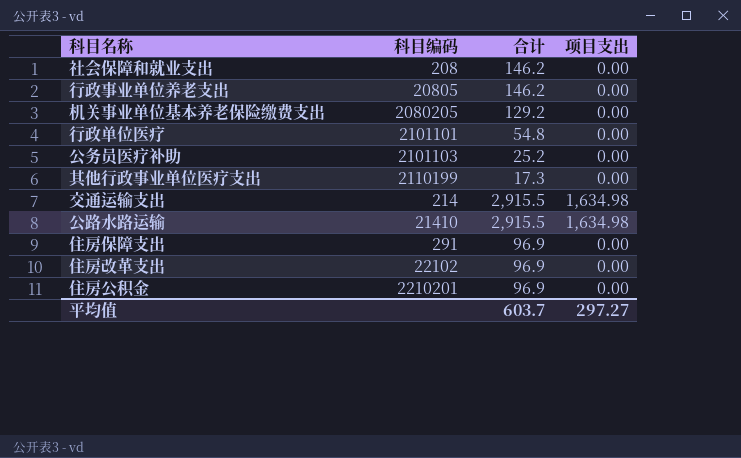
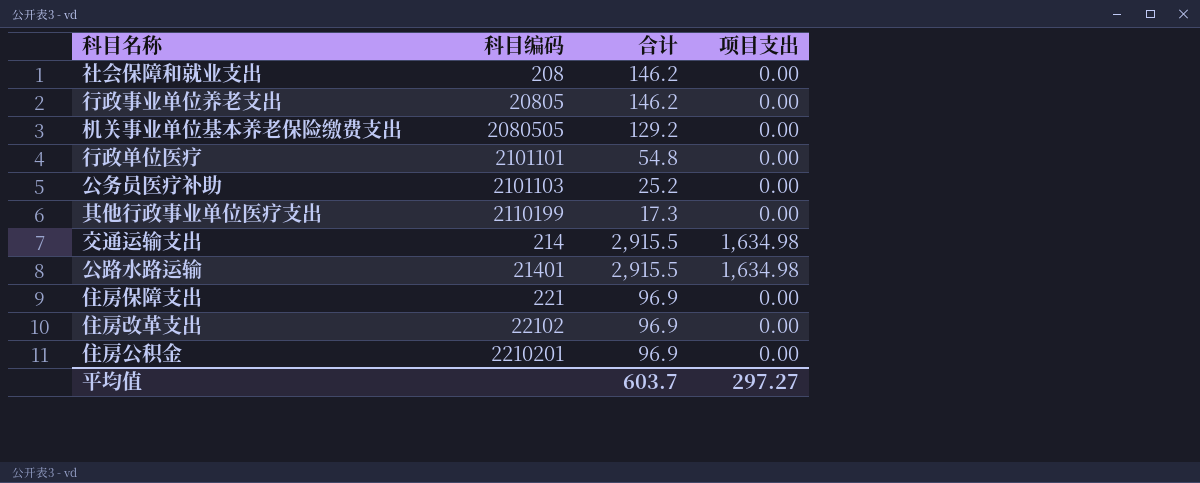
机关事业单位基本养老保险缴费支出 | 科目编码: 2080205 -> 2080505
公路水路运输 | 科目编码: 21410 -> 21401
住房保障支出 | 科目编码: 291 -> 221

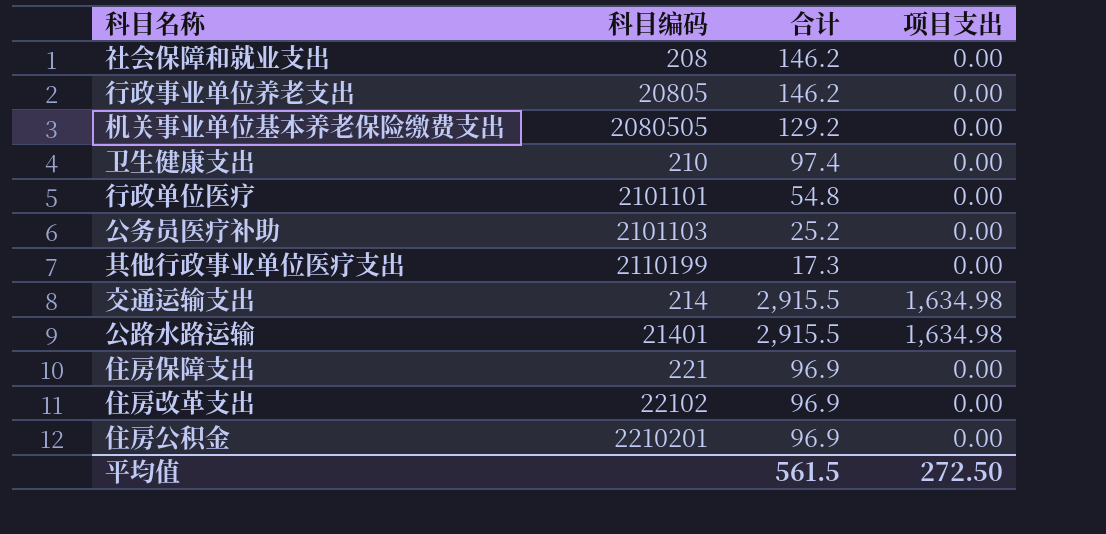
row 卫生健康支出: none -> 210 | 97.4 | 0.00
平均值 | 合计: 603.7 -> 561.5
平均值 | 项目支出: 297.27 -> 272.50

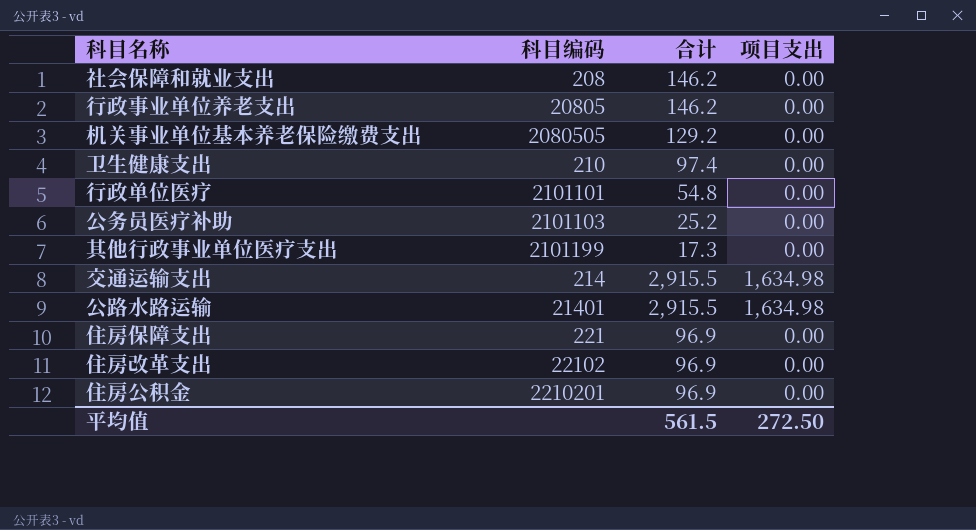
其他行政事业单位医疗支出 | 科目编码: 2110199 -> 2101199

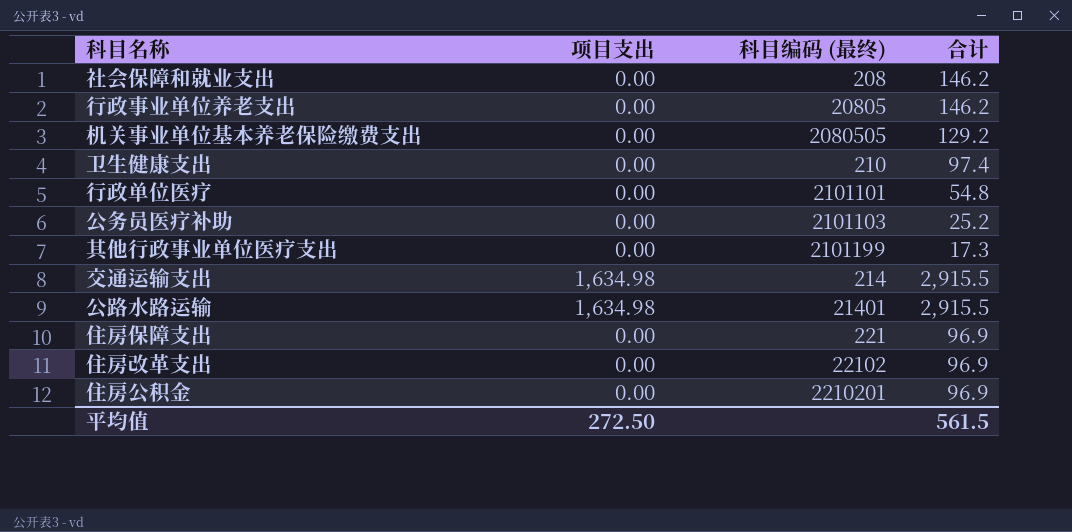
column 项目支出 | position: 4 -> 2
column name: 科目编码 -> 科目编码 (最终)

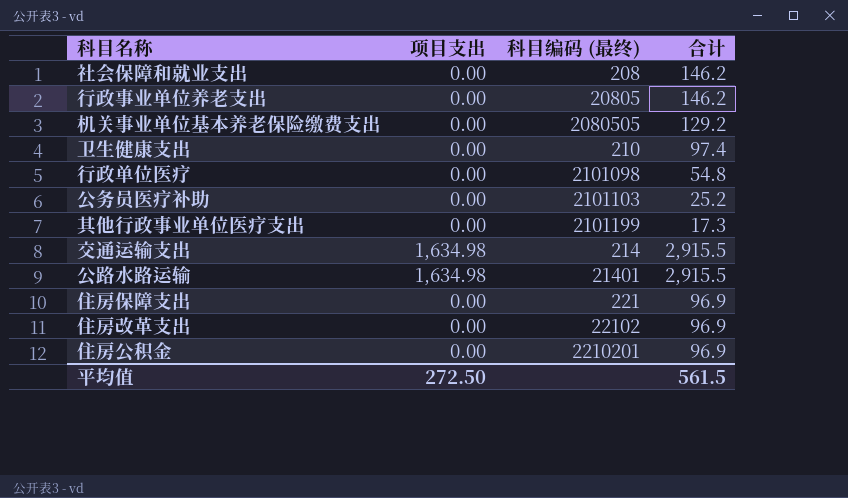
行政单位医疗 | 科目编码 (最终): 2101101 -> 2101098

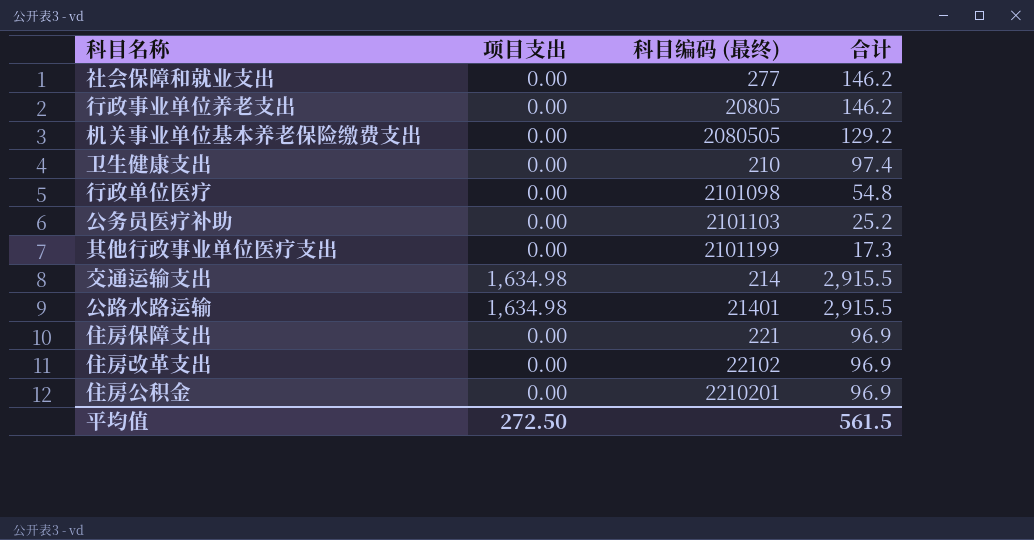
社会保障和就业支出 | 科目编码 (最终): 208 -> 277

